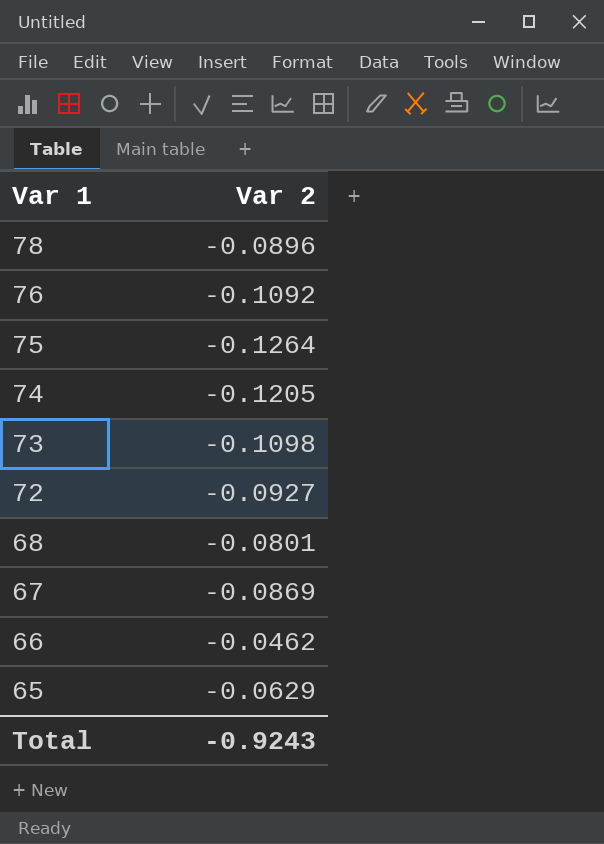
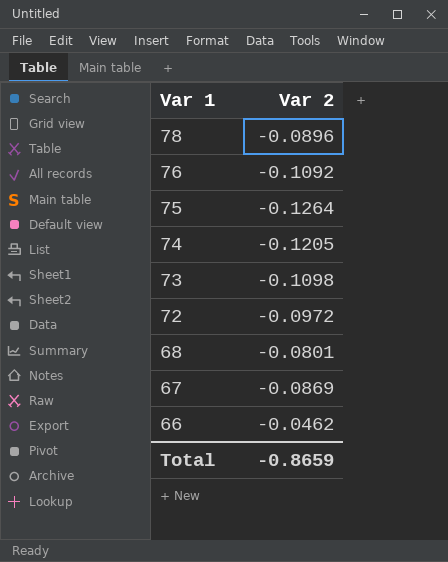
row 65: -0.0629 -> none
72 | Var 2: -0.0927 -> -0.0972
Total | Var 2: -0.9243 -> -0.8659

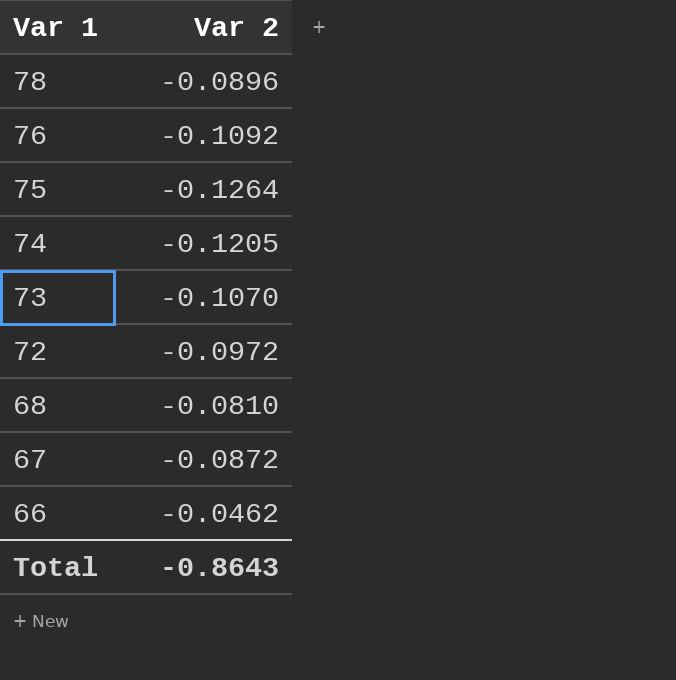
73 | Var 2: -0.1098 -> -0.1070
68 | Var 2: -0.0801 -> -0.0810
67 | Var 2: -0.0869 -> -0.0872
Total | Var 2: -0.8659 -> -0.8643

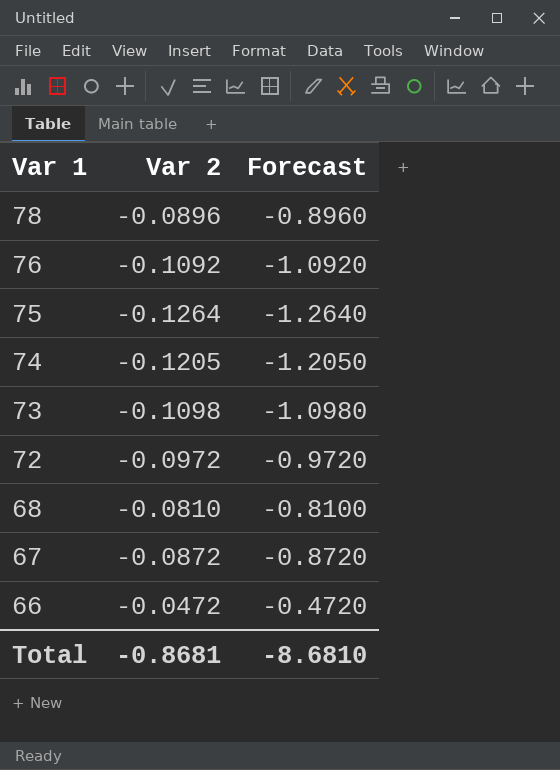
column Forecast | formula: none -> [Var 2] * 10
73 | Var 2: -0.1070 -> -0.1098
66 | Var 2: -0.0462 -> -0.0472
Total | Var 2: -0.8643 -> -0.8681

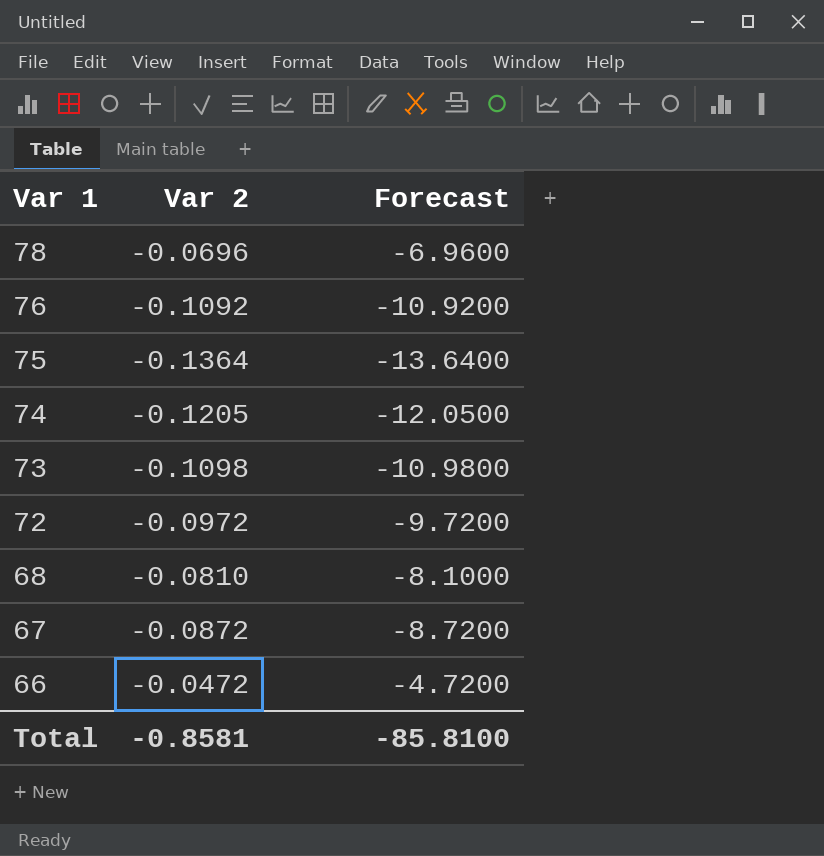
column Forecast | formula: [Var 2] * 10 -> [Var 2] * 100
78 | Var 2: -0.0896 -> -0.0696
75 | Var 2: -0.1264 -> -0.1364
Total | Var 2: -0.8681 -> -0.8581
Total | Forecast: -8.6810 -> -85.8100

